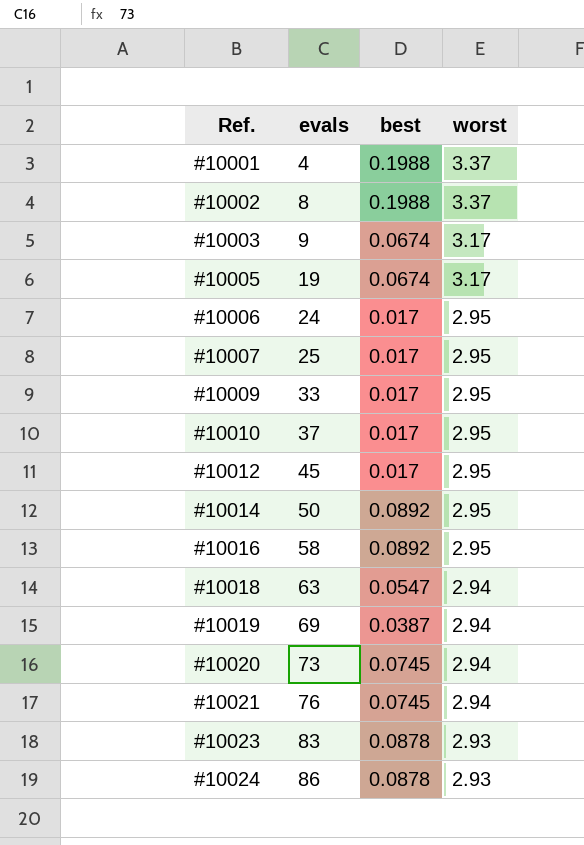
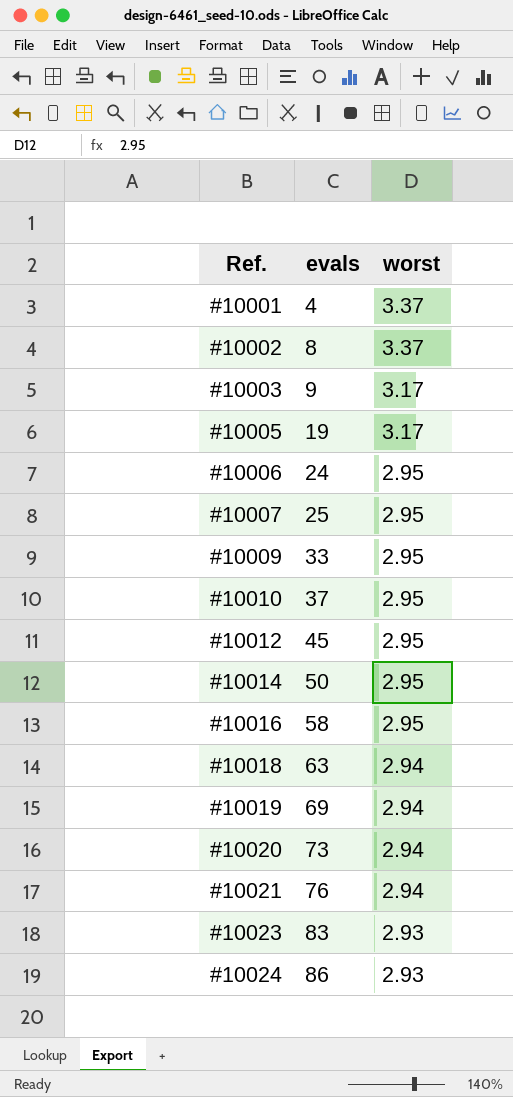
column best | position: 3 -> none

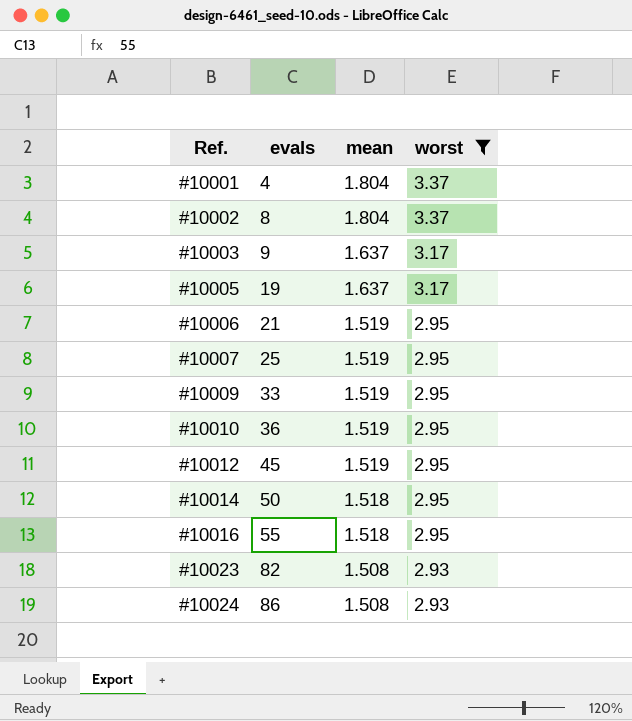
filter: none -> worst != 2.94
column mean | position: none -> 3
#10006 | evals: 24 -> 21
#10010 | evals: 37 -> 36
#10016 | evals: 58 -> 55
#10023 | evals: 83 -> 82

